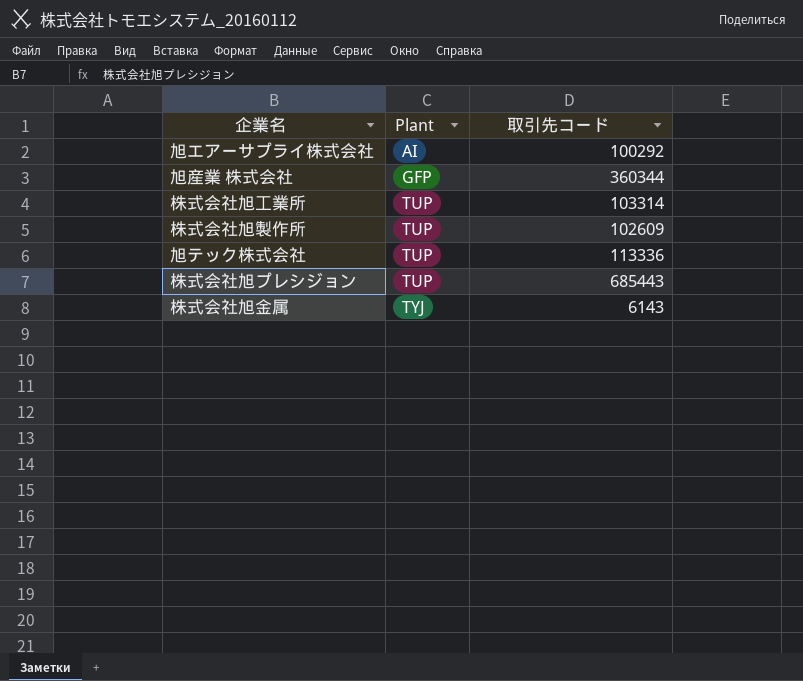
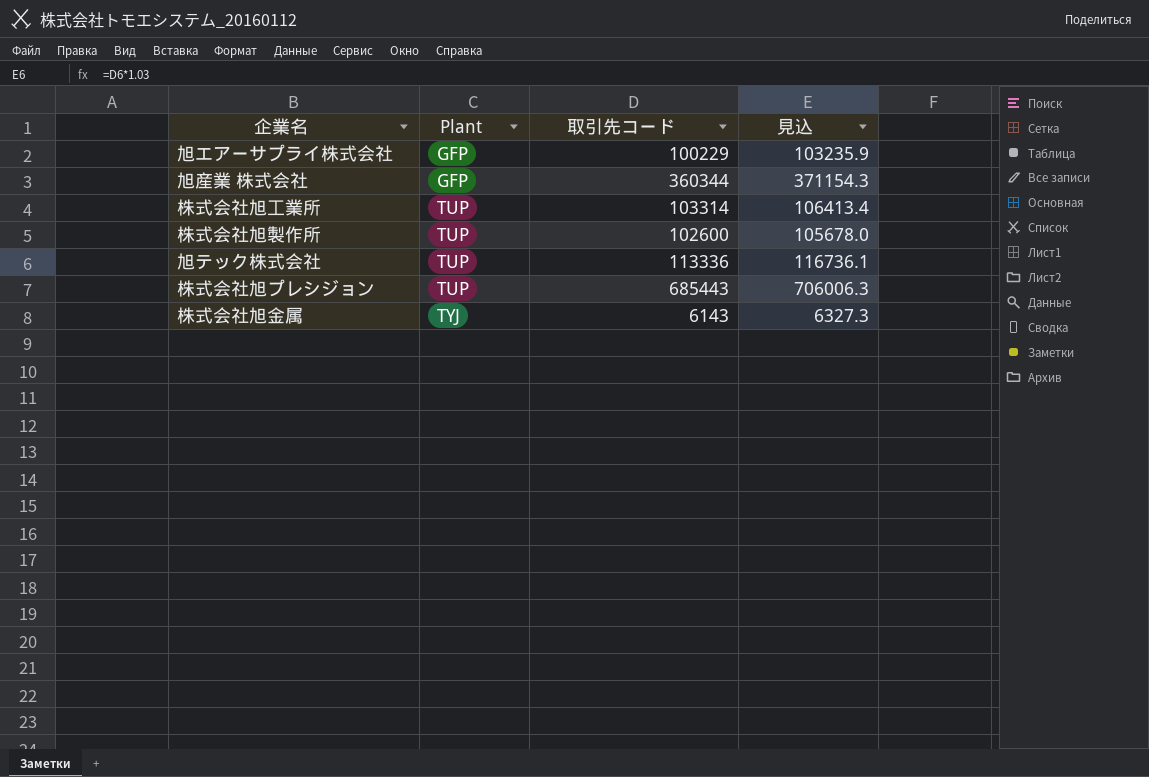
column 見込 | formula: none -> [取引先コード] * 1.03
旭エアーサプライ株式会社 | Plant: AI -> GFP
旭エアーサプライ株式会社 | 取引先コード: 100292 -> 100229
株式会社旭製作所 | 取引先コード: 102609 -> 102600

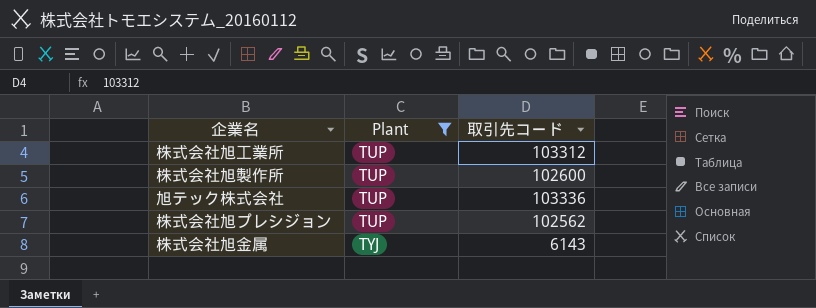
filter: none -> Plant != GFP
column 見込 | formula: [取引先コード] * 1.03 -> none
株式会社旭工業所 | 取引先コード: 103314 -> 103312
旭テック株式会社 | 取引先コード: 113336 -> 103336
株式会社旭プレシジョン | 取引先コード: 685443 -> 102562

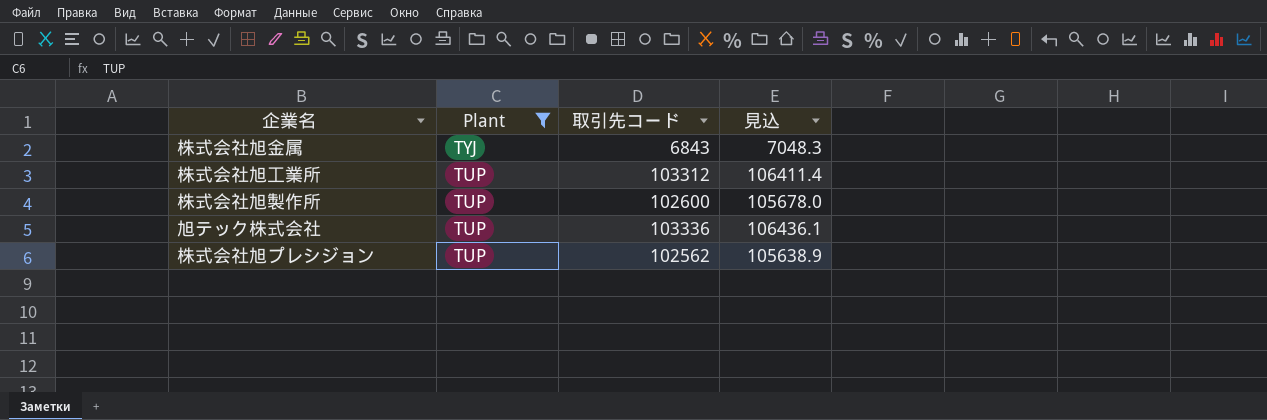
row order: Plant ascending -> Plant descending
column 見込 | formula: none -> [取引先コード] * 1.03
株式会社旭金属 | 取引先コード: 6143 -> 6843

